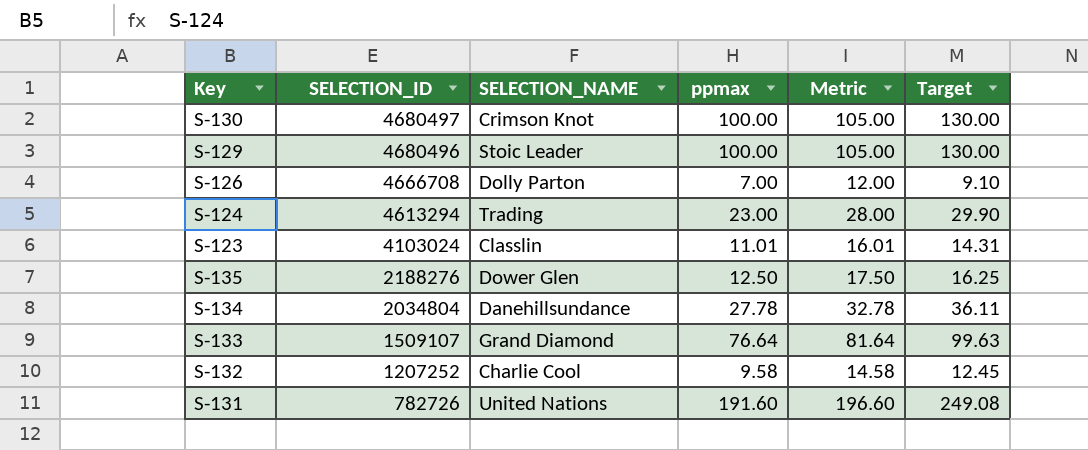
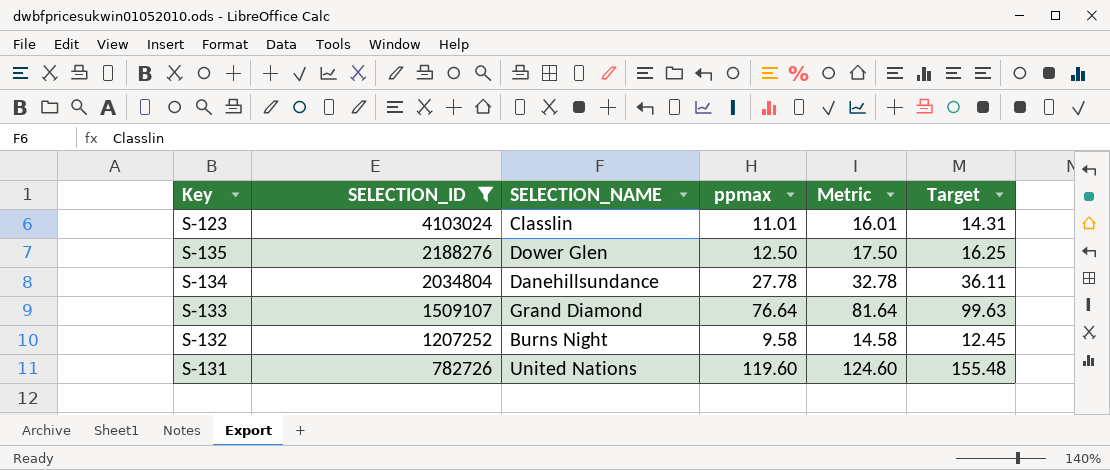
filter: none -> SELECTION_ID <= 4103024
S-132 | SELECTION_NAME: Charlie Cool -> Burns Night
S-131 | ppmax: 191.60 -> 119.60
S-131 | Metric: 196.60 -> 124.60
S-131 | Target: 249.08 -> 155.48

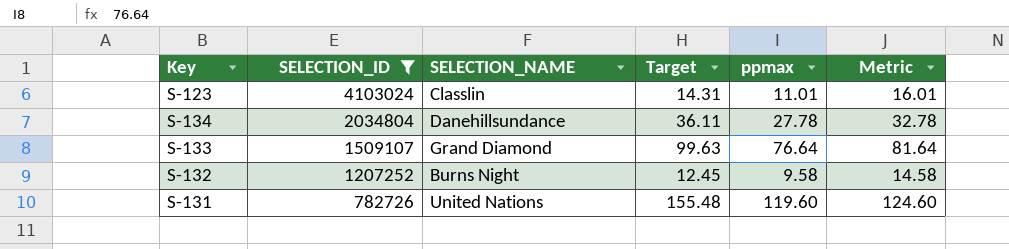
column Target | position: 6 -> 4
row S-135: 2188276 | Dower Glen | 12.50 | 17.50 | 16.25 -> none

